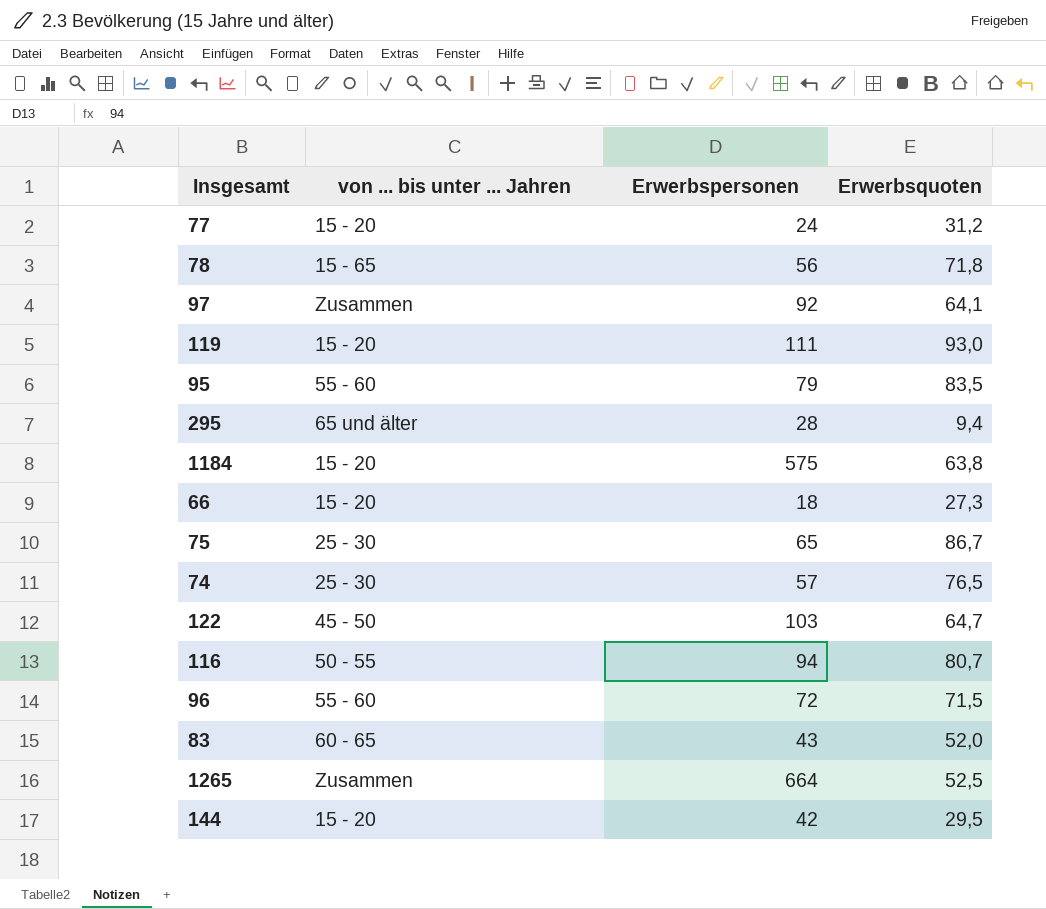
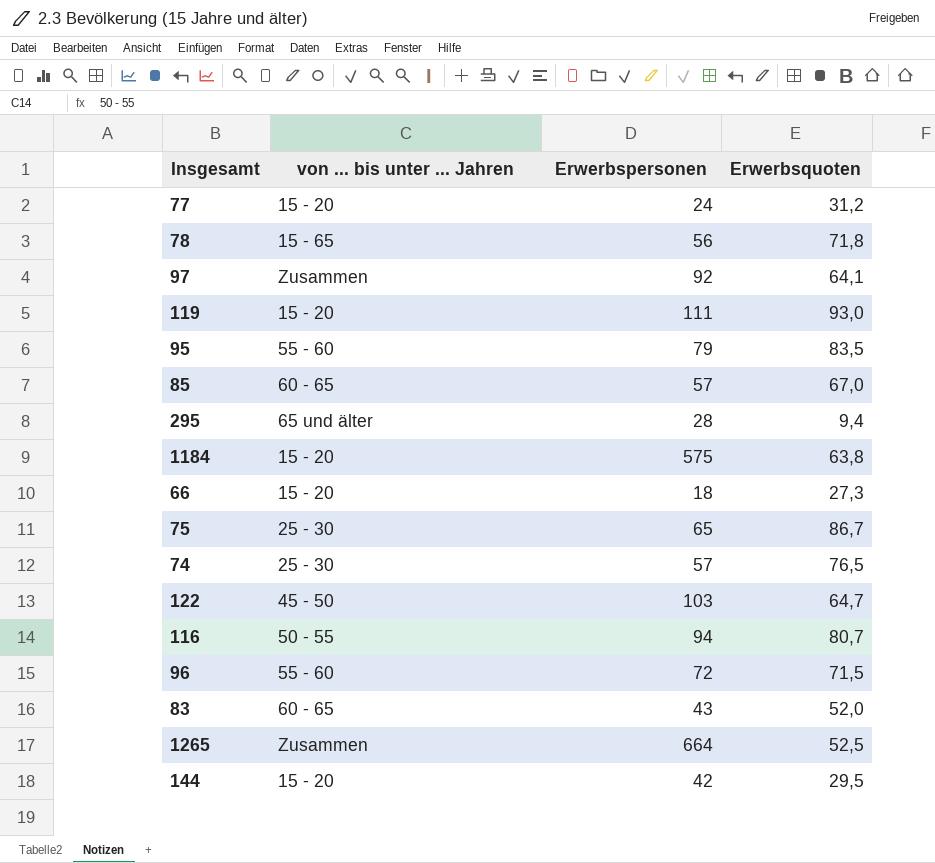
row 85: none -> 60 - 65 | 57 | 67,0

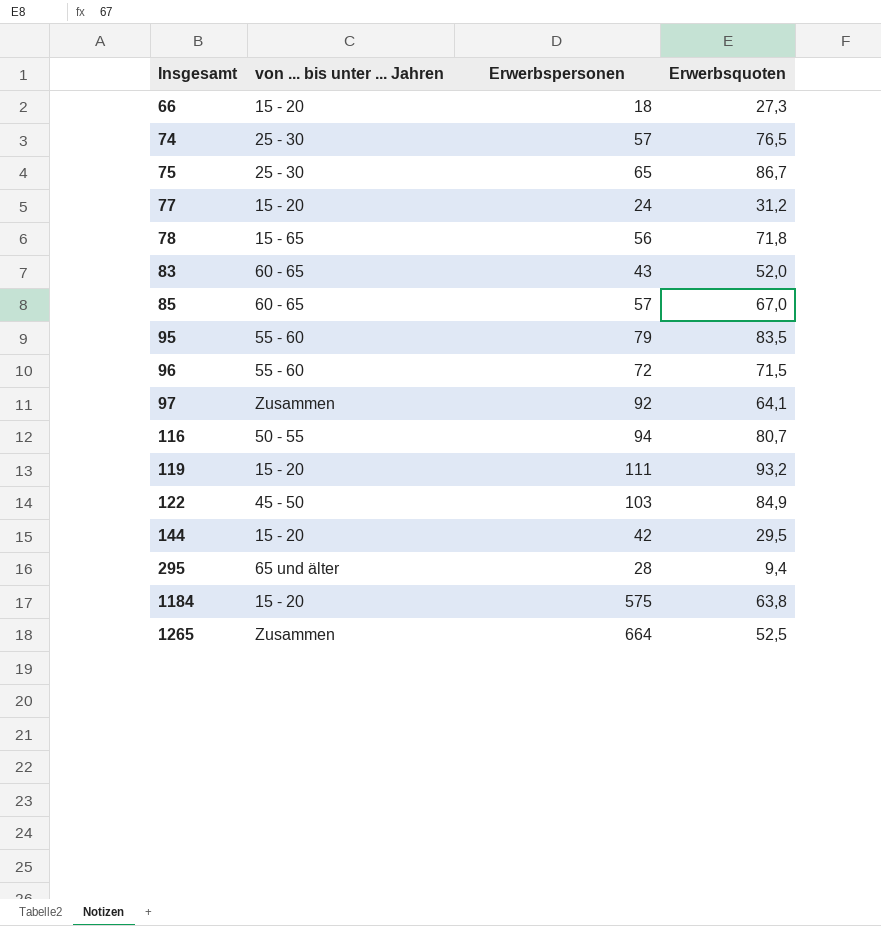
row order: none -> Insgesamt ascending
119 | Erwerbsquoten: 93,0 -> 93,2
122 | Erwerbsquoten: 64,7 -> 84,9

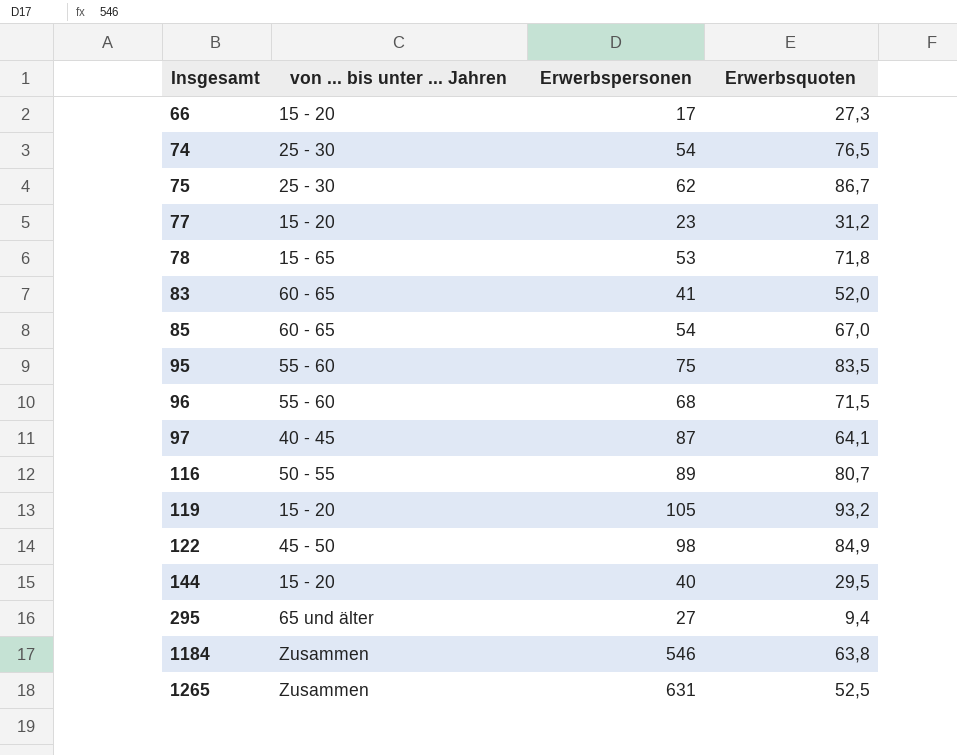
66 | Erwerbspersonen: 18 -> 17
74 | Erwerbspersonen: 57 -> 54
75 | Erwerbspersonen: 65 -> 62
77 | Erwerbspersonen: 24 -> 23
78 | Erwerbspersonen: 56 -> 53
83 | Erwerbspersonen: 43 -> 41
85 | Erwerbspersonen: 57 -> 54
95 | Erwerbspersonen: 79 -> 75
96 | Erwerbspersonen: 72 -> 68
97 | von ... bis unter ... Jahren: Zusammen -> 40 - 45
97 | Erwerbspersonen: 92 -> 87
116 | Erwerbspersonen: 94 -> 89
119 | Erwerbspersonen: 111 -> 105
122 | Erwerbspersonen: 103 -> 98
144 | Erwerbspersonen: 42 -> 40
295 | Erwerbspersonen: 28 -> 27
1184 | von ... bis unter ... Jahren: 15 - 20 -> Zusammen
1184 | Erwerbspersonen: 575 -> 546
1265 | Erwerbspersonen: 664 -> 631

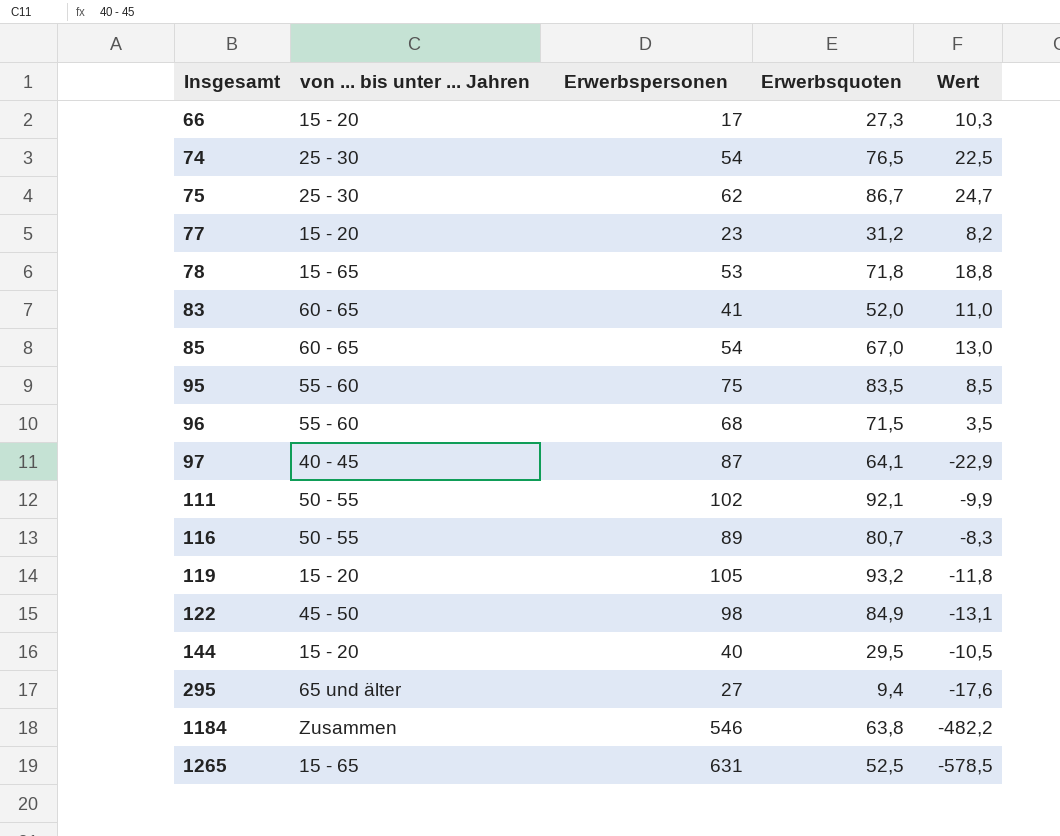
column Wert | formula: none -> [Erwerbsquoten] - [Erwerbspersonen]
row 111: none -> 50 - 55 | 102 | 92,1 | -9,9
1265 | von ... bis unter ... Jahren: Zusammen -> 15 - 65

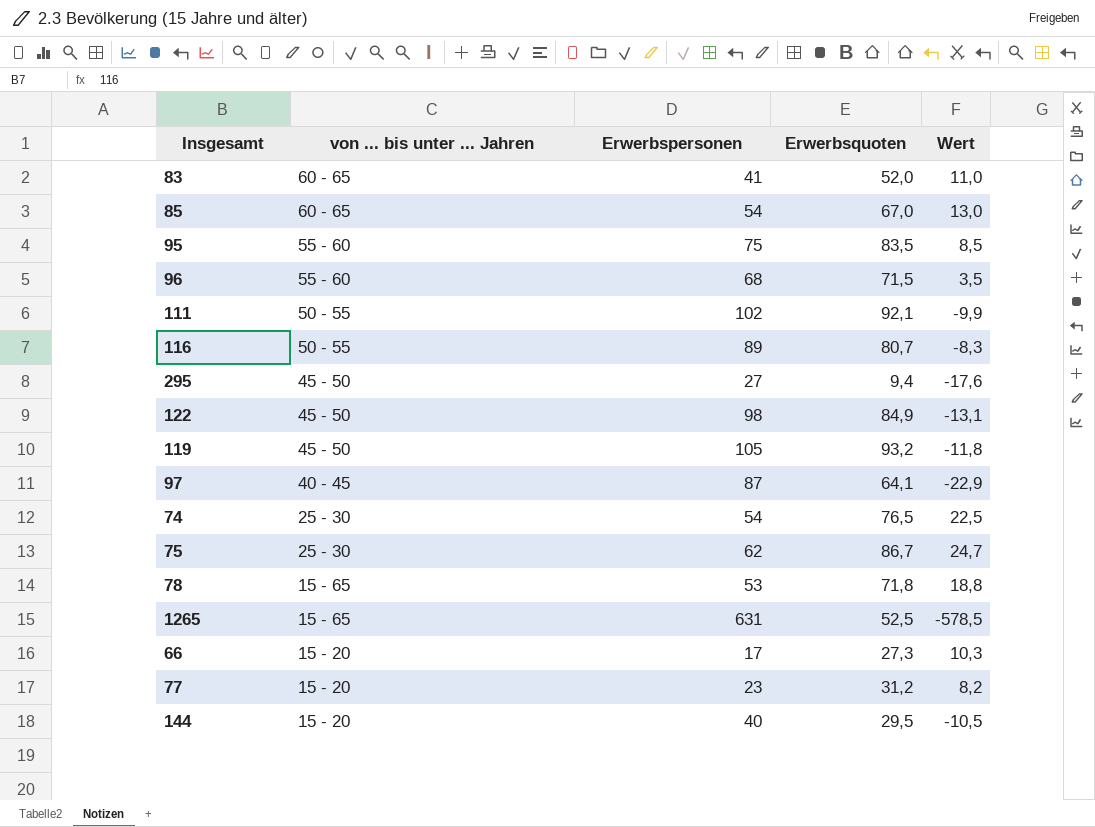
row order: Insgesamt ascending -> von ... bis unter ... Jahren descending
row 1184: Zusammen | 546 | 63,8 | -482,2 -> none
295 | von ... bis unter ... Jahren: 65 und älter -> 45 - 50
119 | von ... bis unter ... Jahren: 15 - 20 -> 45 - 50

